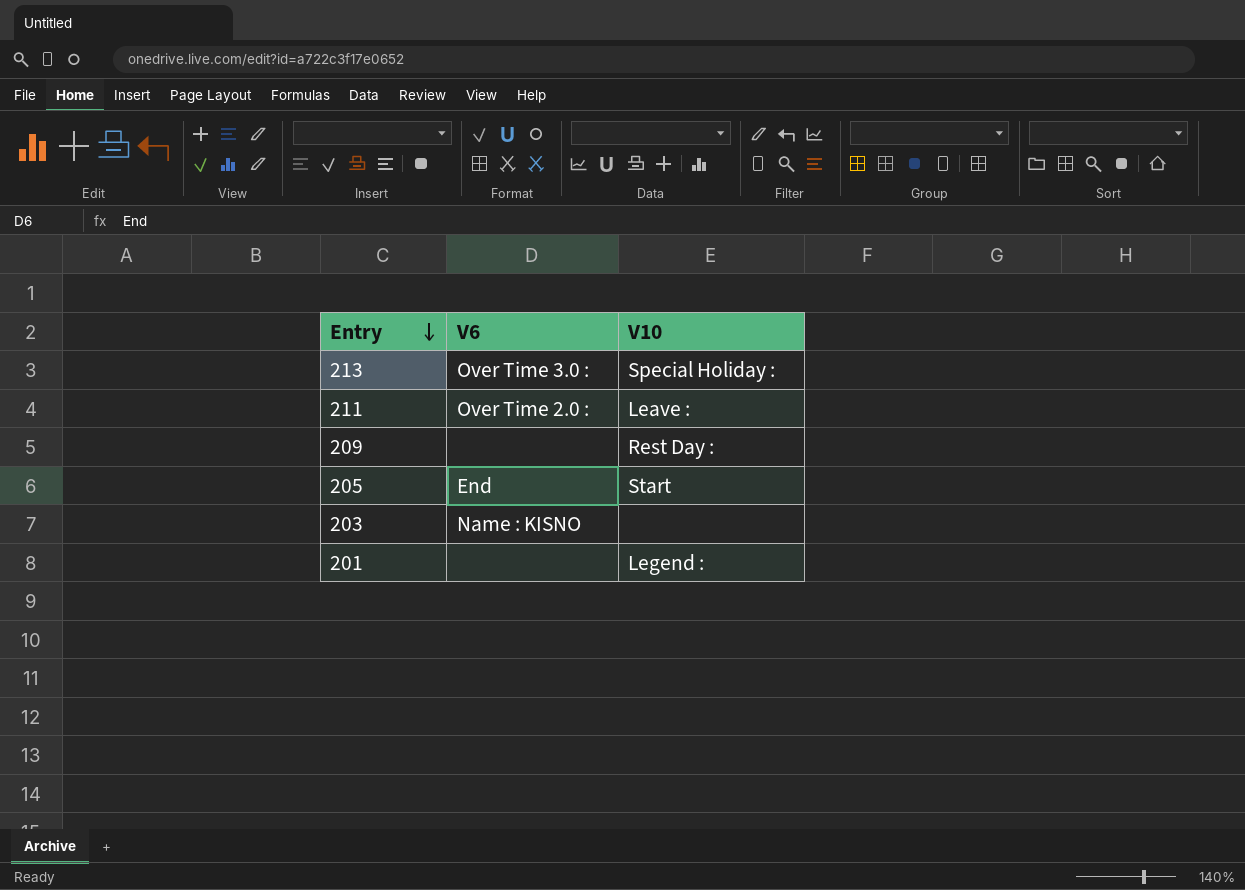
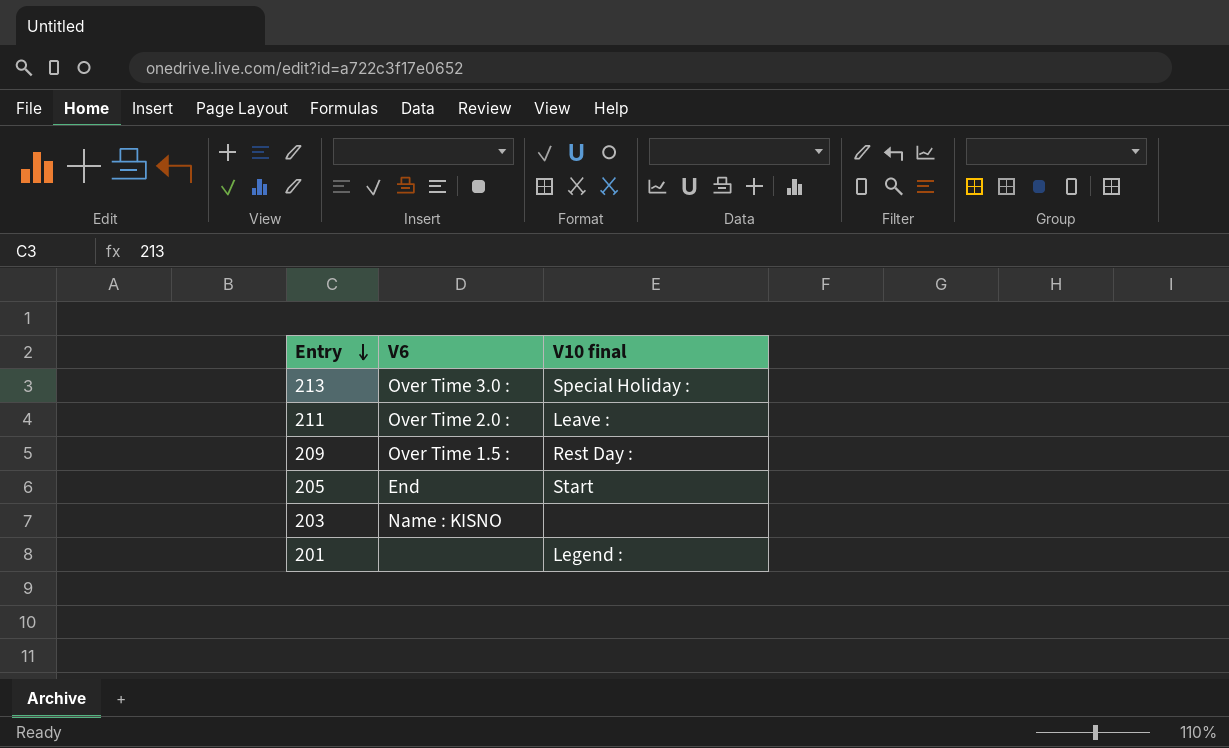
column name: V10 -> V10 final
209 | V6: none -> Over Time 1.5 :

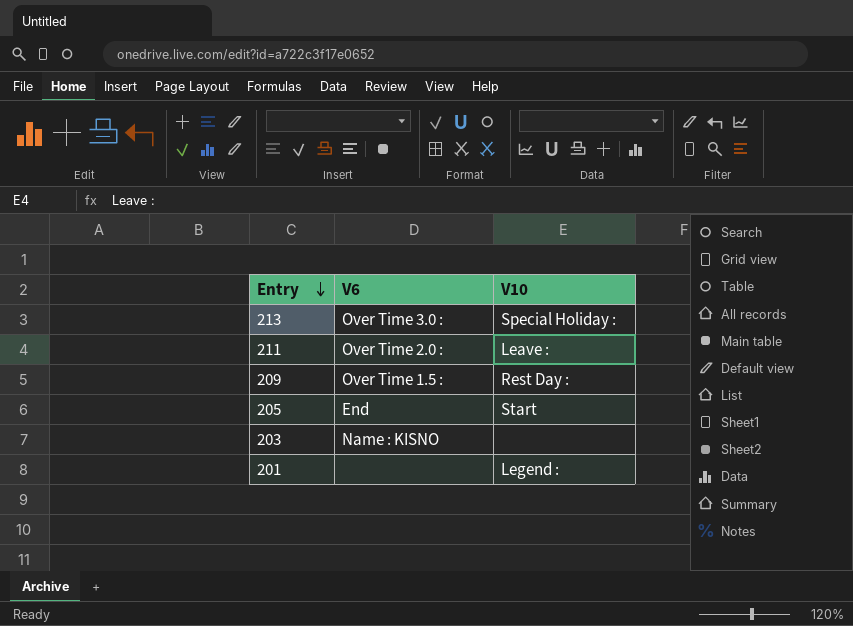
column name: V10 final -> V10

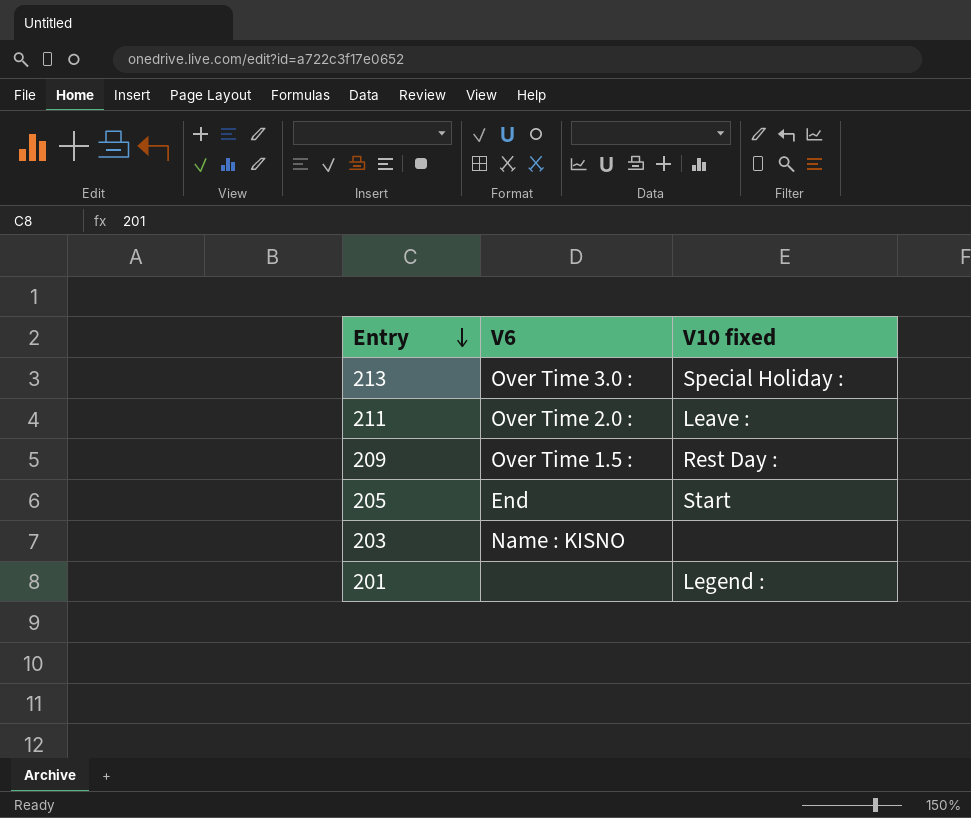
column name: V10 -> V10 fixed

